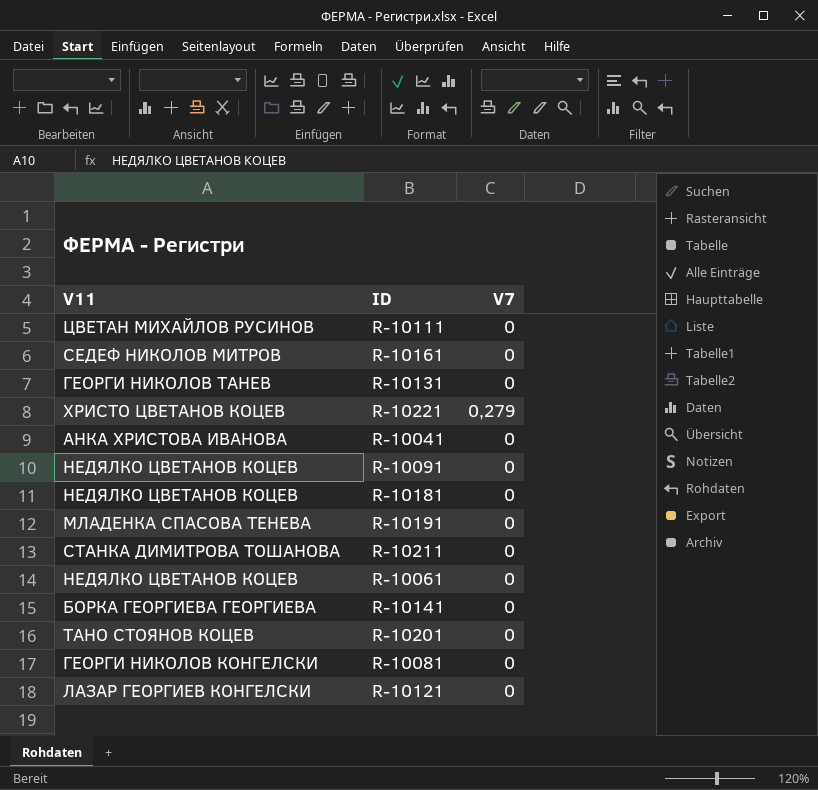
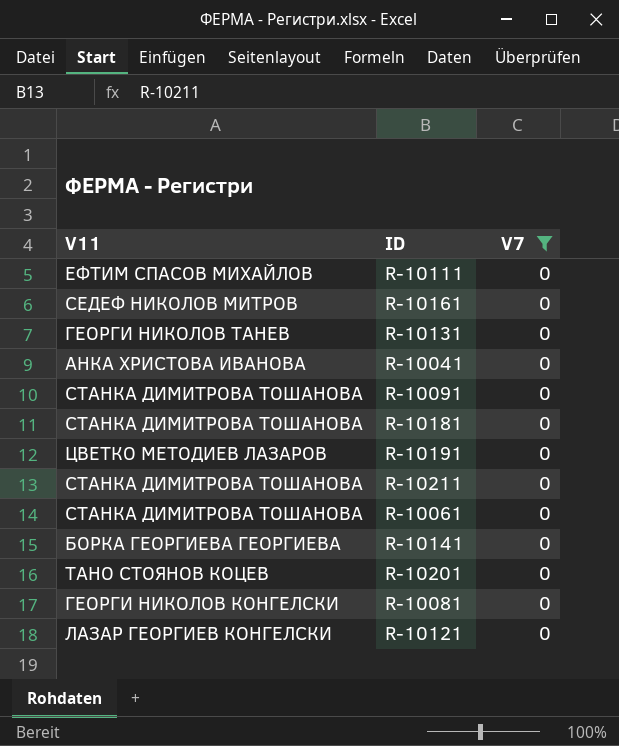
filter: none -> V7 = 0
R-10111 | V11: ЦВЕТАН МИХАЙЛОВ РУСИНОВ -> ЕФТИМ СПАСОВ МИХАЙЛОВ
R-10091 | V11: НЕДЯЛКО ЦВЕТАНОВ КОЦЕВ -> СТАНКА ДИМИТРОВА ТОШАНОВА
R-10181 | V11: НЕДЯЛКО ЦВЕТАНОВ КОЦЕВ -> СТАНКА ДИМИТРОВА ТОШАНОВА
R-10191 | V11: МЛАДЕНКА СПАСОВА ТЕНЕВА -> ЦВЕТКО МЕТОДИЕВ ЛАЗАРОВ
R-10061 | V11: НЕДЯЛКО ЦВЕТАНОВ КОЦЕВ -> СТАНКА ДИМИТРОВА ТОШАНОВА

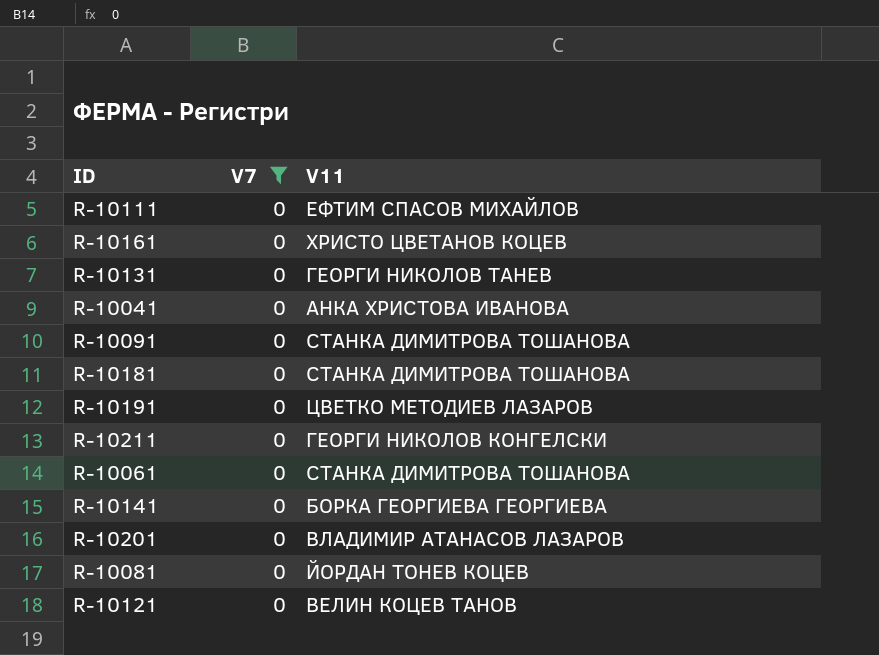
column V11 | position: 1 -> 3
R-10161 | V11: СЕДЕФ НИКОЛОВ МИТРОВ -> ХРИСТО ЦВЕТАНОВ КОЦЕВ
R-10211 | V11: СТАНКА ДИМИТРОВА ТОШАНОВА -> ГЕОРГИ НИКОЛОВ КОНГЕЛСКИ
R-10201 | V11: ТАНО СТОЯНОВ КОЦЕВ -> ВЛАДИМИР АТАНАСОВ ЛАЗАРОВ
R-10081 | V11: ГЕОРГИ НИКОЛОВ КОНГЕЛСКИ -> ЙОРДАН ТОНЕВ КОЦЕВ
R-10121 | V11: ЛАЗАР ГЕОРГИЕВ КОНГЕЛСКИ -> ВЕЛИН КОЦЕВ ТАНОВ

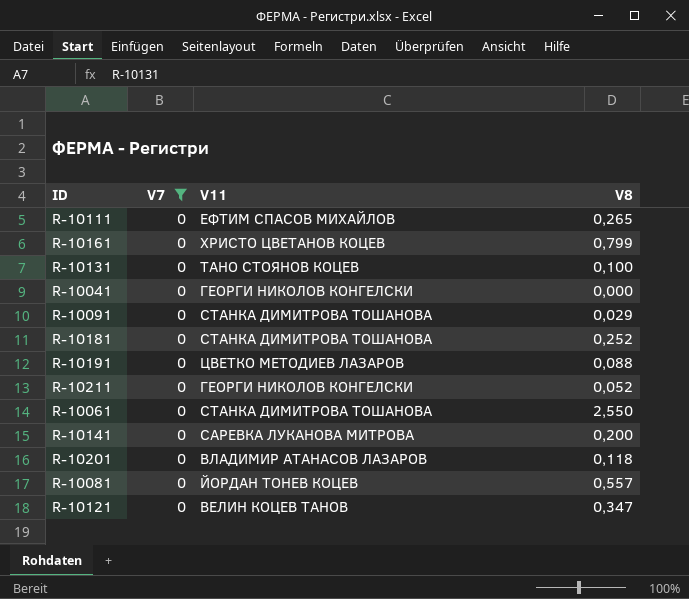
column V8 | position: none -> 4
R-10131 | V11: ГЕОРГИ НИКОЛОВ ТАНЕВ -> ТАНО СТОЯНОВ КОЦЕВ
R-10041 | V11: АНКА ХРИСТОВА ИВАНОВА -> ГЕОРГИ НИКОЛОВ КОНГЕЛСКИ
R-10141 | V11: БОРКА ГЕОРГИЕВА ГЕОРГИЕВА -> САРЕВКА ЛУКАНОВА МИТРОВА

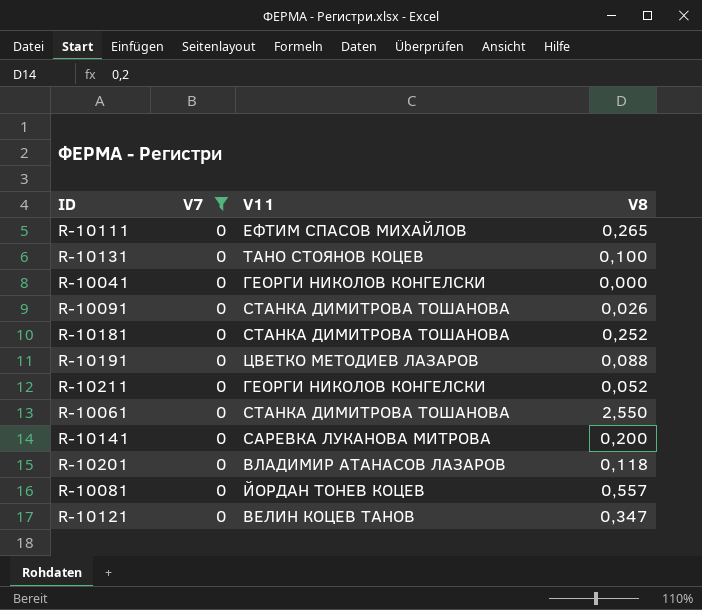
row R-10161: 0 | ХРИСТО ЦВЕТАНОВ КОЦЕВ | 0,799 -> none
R-10091 | V8: 0,029 -> 0,026

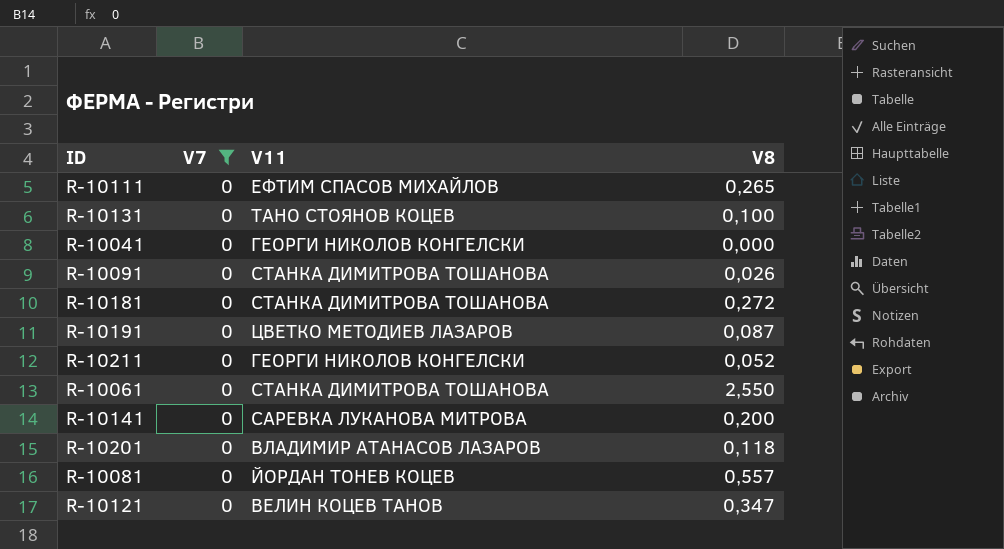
R-10181 | V8: 0,252 -> 0,272
R-10191 | V8: 0,088 -> 0,087

